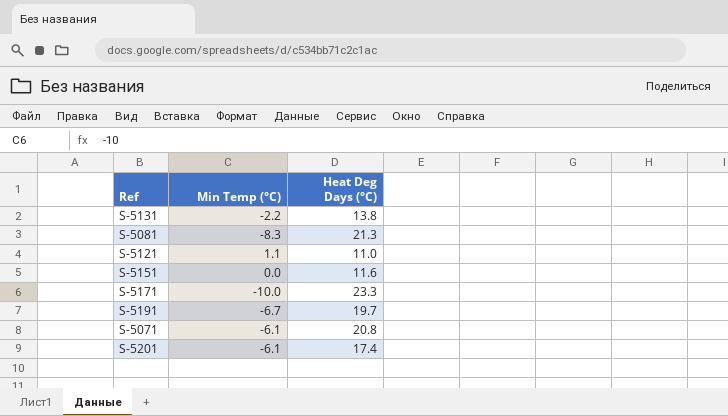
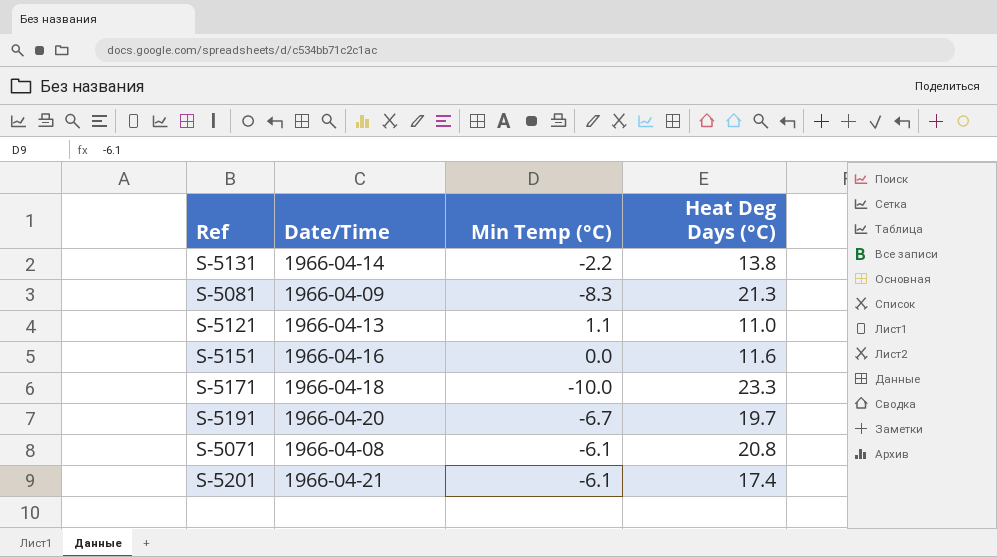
column Date/Time | position: none -> 2

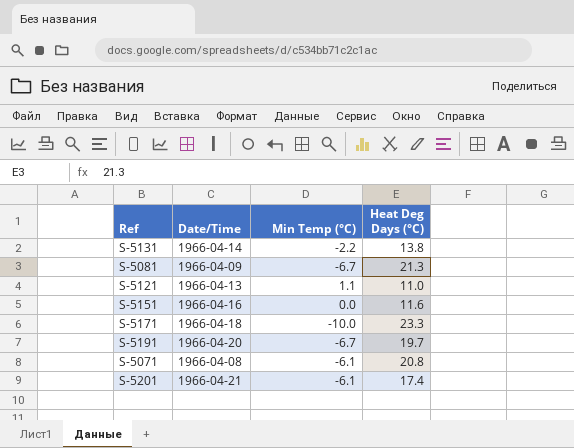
S-5081 | Min Temp (°C): -8.3 -> -6.7

